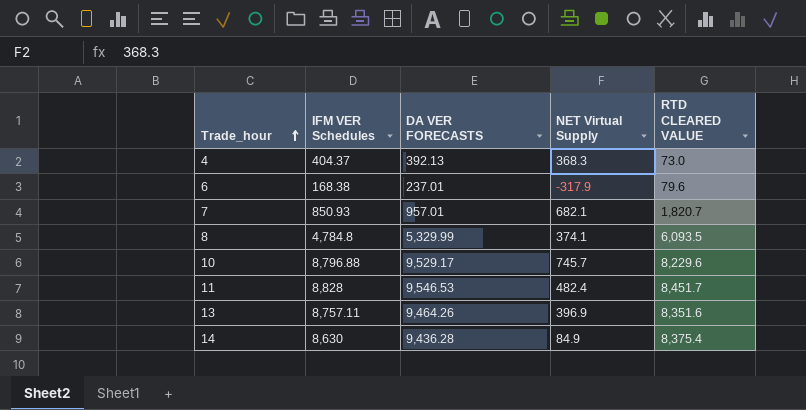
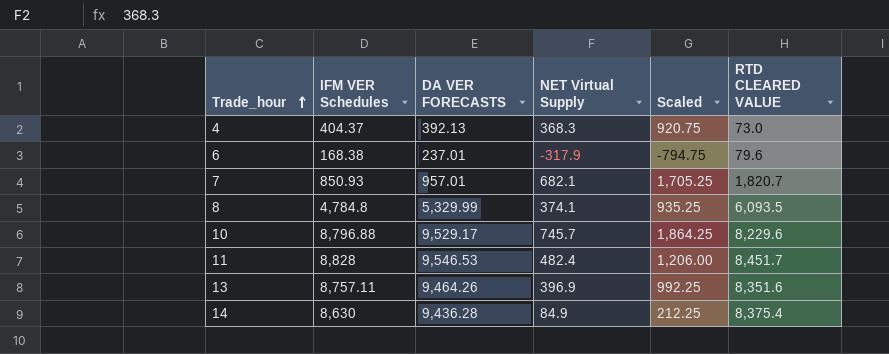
column Scaled | formula: none -> [NET Virtual Supply] * 2.5

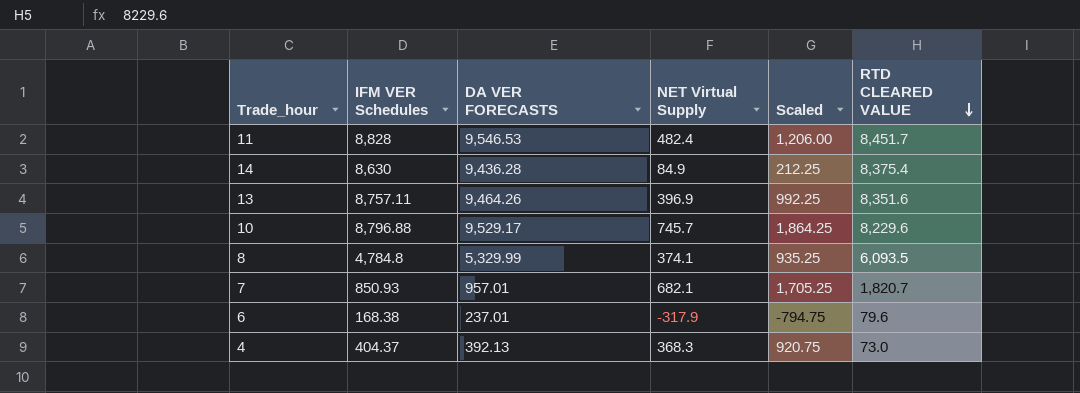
row order: Trade_hour ascending -> RTD CLEARED VALUE descending

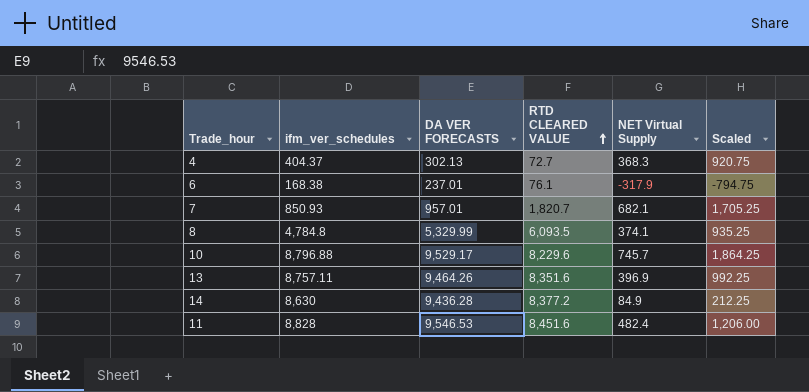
row order: RTD CLEARED VALUE descending -> RTD CLEARED VALUE ascending
column name: IFM VER Schedules -> ifm_ver_schedules
column RTD CLEARED VALUE | position: 6 -> 4
4 | DA VER FORECASTS: 392.13 -> 302.13
4 | RTD CLEARED VALUE: 73.0 -> 72.7
6 | RTD CLEARED VALUE: 79.6 -> 76.1
14 | RTD CLEARED VALUE: 8,375.4 -> 8,377.2
11 | RTD CLEARED VALUE: 8,451.7 -> 8,451.6

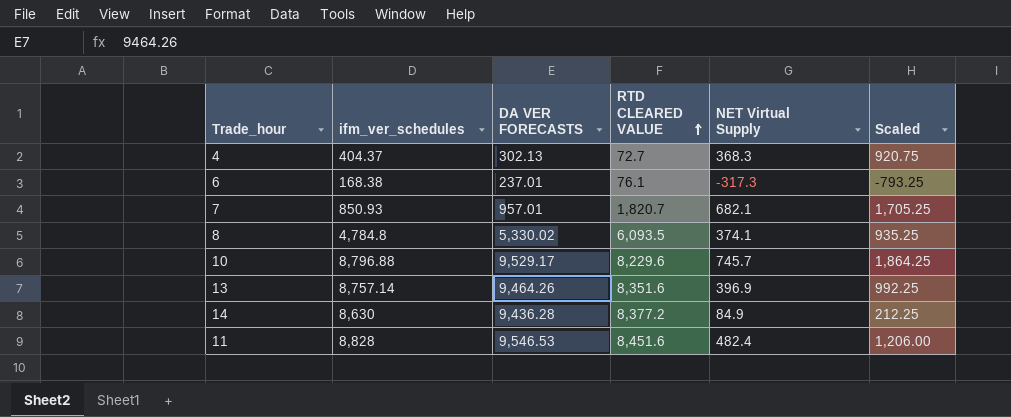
6 | NET Virtual Supply: -317.9 -> -317.3
6 | Scaled: -794.75 -> -793.25
8 | DA VER FORECASTS: 5,329.99 -> 5,330.02
13 | ifm_ver_schedules: 8,757.11 -> 8,757.14

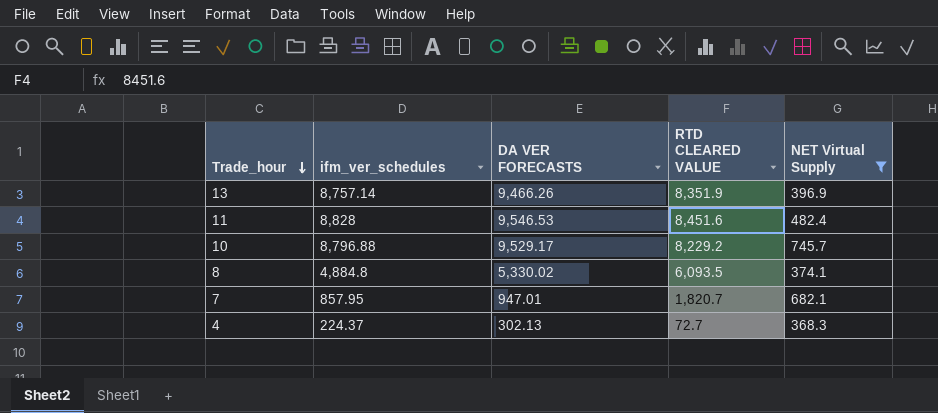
filter: none -> NET Virtual Supply >= 368.3
row order: RTD CLEARED VALUE ascending -> Trade_hour descending
column Scaled | formula: [NET Virtual Supply] * 2.5 -> none
13 | DA VER FORECASTS: 9,464.26 -> 9,466.26
13 | RTD CLEARED VALUE: 8,351.6 -> 8,351.9
10 | RTD CLEARED VALUE: 8,229.6 -> 8,229.2
8 | ifm_ver_schedules: 4,784.8 -> 4,884.8
7 | ifm_ver_schedules: 850.93 -> 857.95
7 | DA VER FORECASTS: 957.01 -> 947.01
4 | ifm_ver_schedules: 404.37 -> 224.37

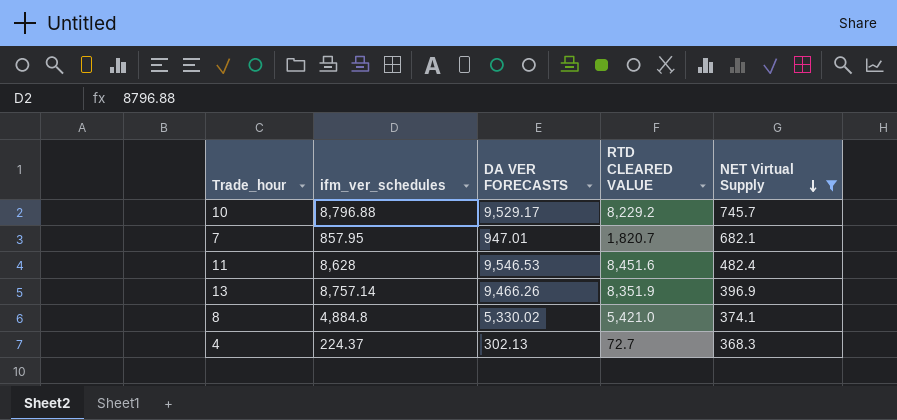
row order: Trade_hour descending -> NET Virtual Supply descending
11 | ifm_ver_schedules: 8,828 -> 8,628
8 | RTD CLEARED VALUE: 6,093.5 -> 5,421.0

